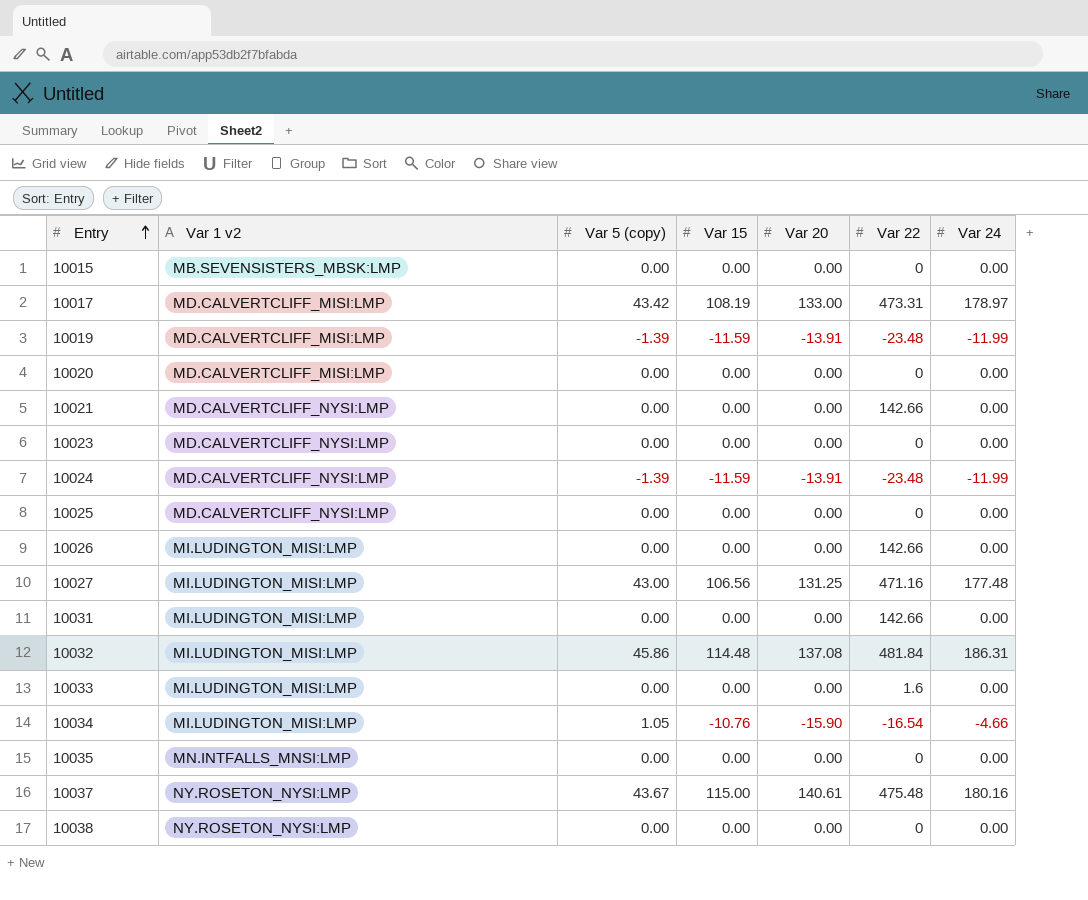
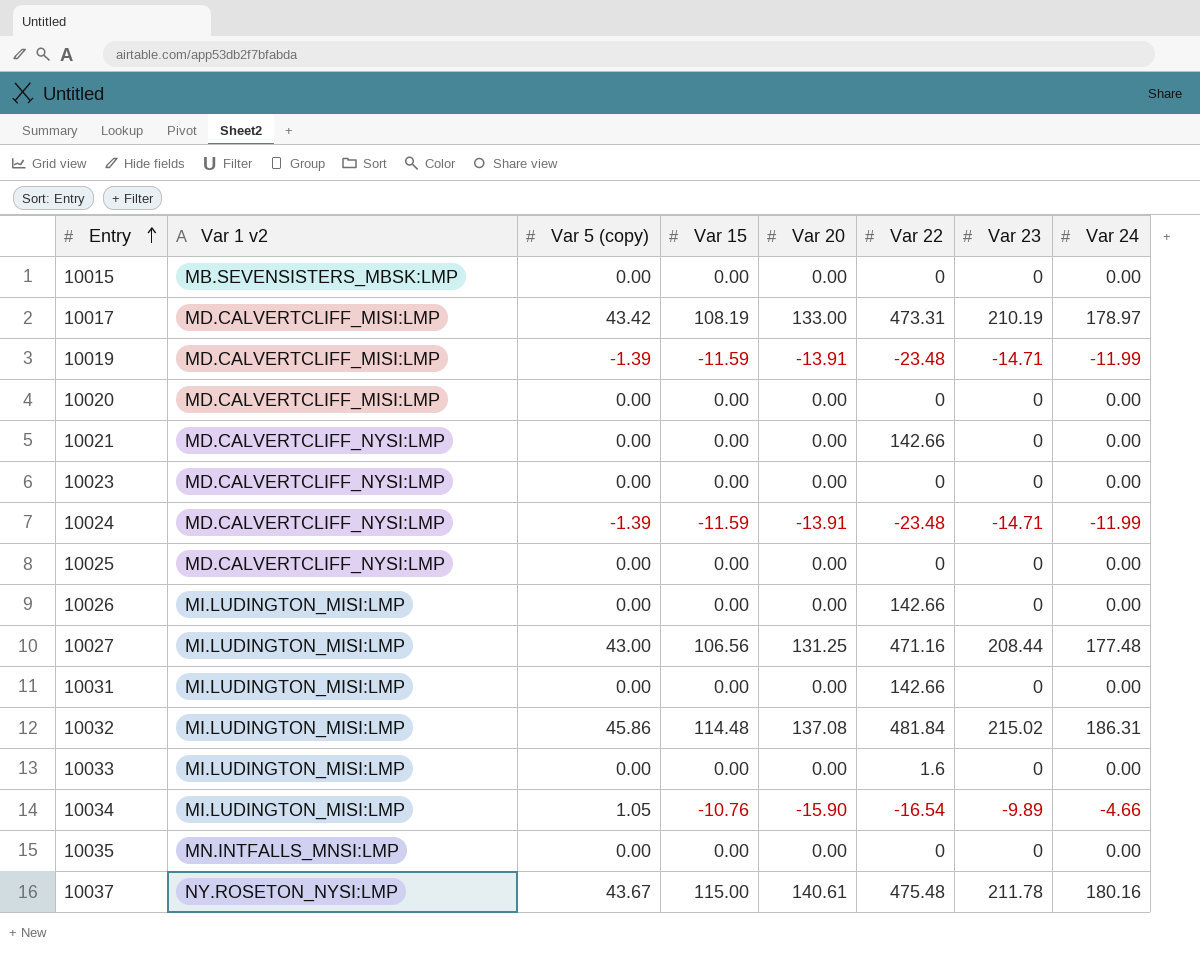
column Var 23 | position: none -> 7
row 10038: NY.ROSETON_NYSI:LMP | 0.00 | 0.00 | 0.00 | 0 | 0.00 -> none

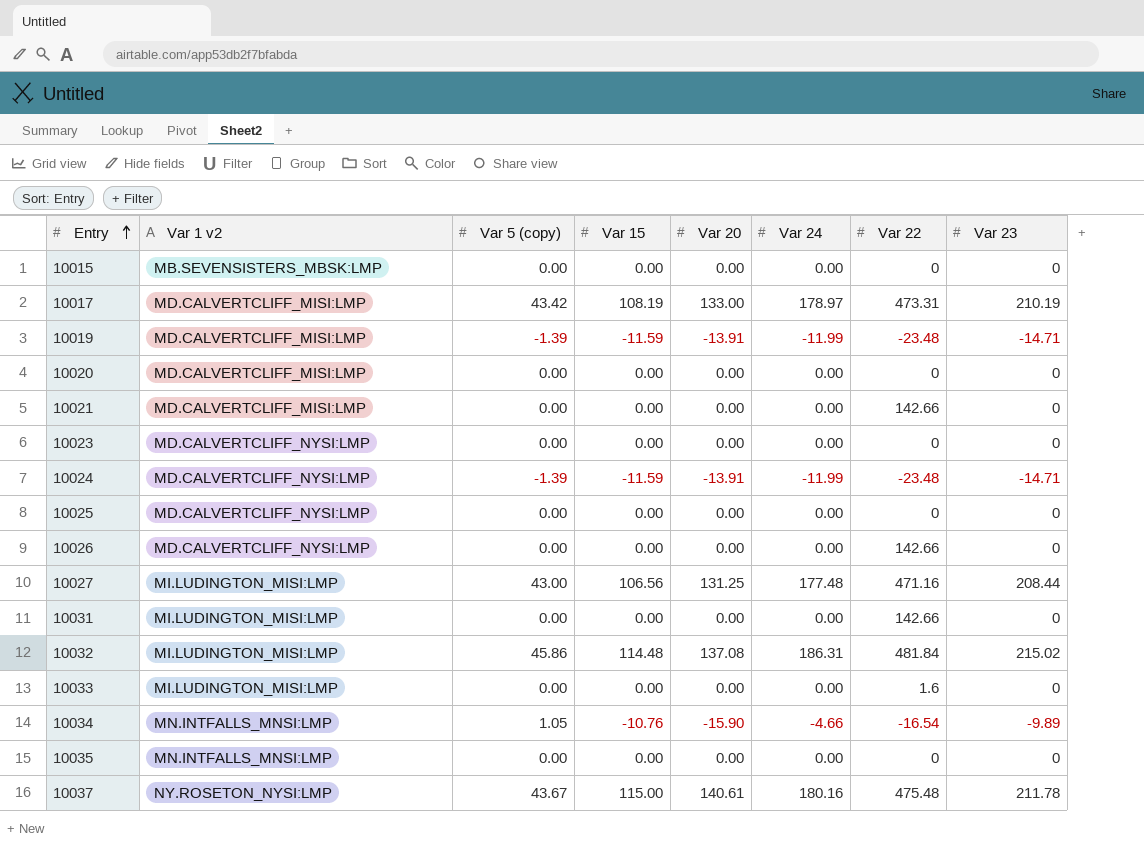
column Var 24 | position: 8 -> 6
10021 | Var 1 v2: MD.CALVERTCLIFF_NYSI:LMP -> MD.CALVERTCLIFF_MISI:LMP
10026 | Var 1 v2: MI.LUDINGTON_MISI:LMP -> MD.CALVERTCLIFF_NYSI:LMP
10034 | Var 1 v2: MI.LUDINGTON_MISI:LMP -> MN.INTFALLS_MNSI:LMP

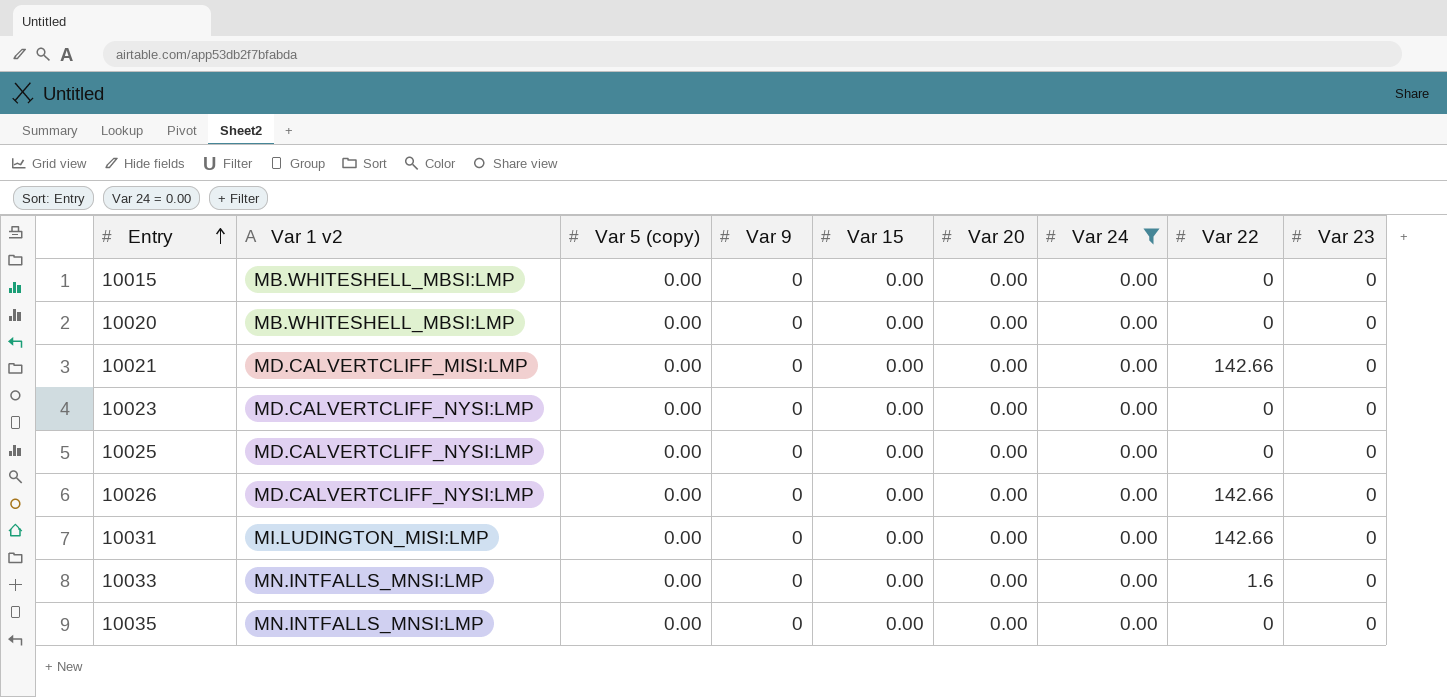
filter: none -> Var 24 = 0.00
column Var 9 | position: none -> 4
10015 | Var 1 v2: MB.SEVENSISTERS_MBSK:LMP -> MB.WHITESHELL_MBSI:LMP
10020 | Var 1 v2: MD.CALVERTCLIFF_MISI:LMP -> MB.WHITESHELL_MBSI:LMP
10033 | Var 1 v2: MI.LUDINGTON_MISI:LMP -> MN.INTFALLS_MNSI:LMP

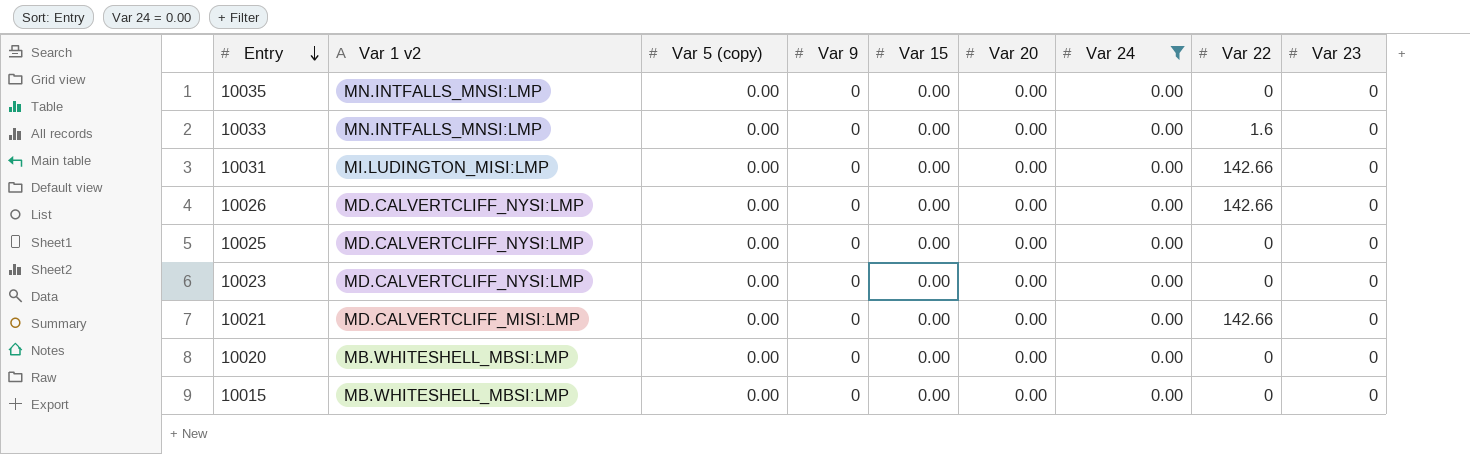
row order: Entry ascending -> Entry descending

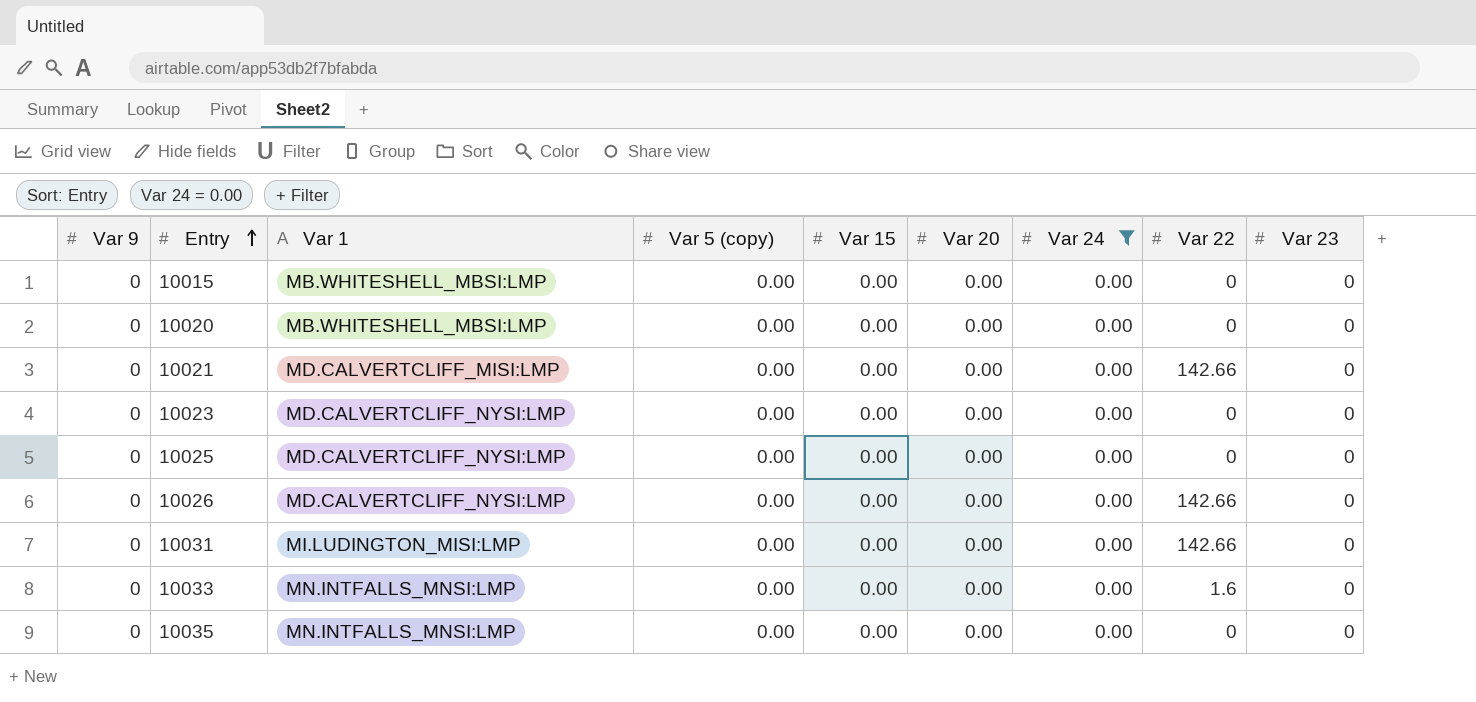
row order: Entry descending -> Entry ascending
column Var 9 | position: 4 -> 1
column name: Var 1 v2 -> Var 1

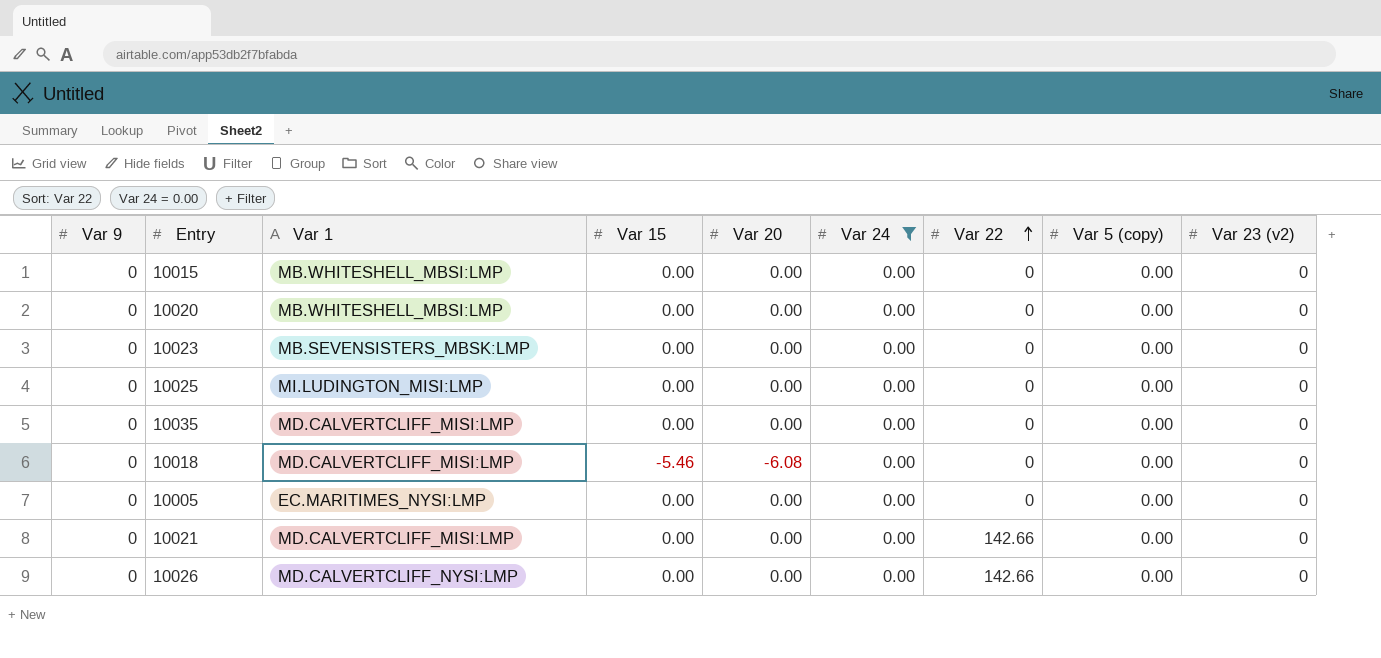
row order: Entry ascending -> Var 22 ascending
column Var 5 (copy) | position: 4 -> 8
column name: Var 23 -> Var 23 (v2)
row 10031: 0 | MI.LUDINGTON_MISI:LMP | 0.00 | 0.00 | 0.00 | 0.00 | 142.66 | 0 -> none
row 10033: 0 | MN.INTFALLS_MNSI:LMP | 0.00 | 0.00 | 0.00 | 0.00 | 1.6 | 0 -> none
10023 | Var 1: MD.CALVERTCLIFF_NYSI:LMP -> MB.SEVENSISTERS_MBSK:LMP
10025 | Var 1: MD.CALVERTCLIFF_NYSI:LMP -> MI.LUDINGTON_MISI:LMP
10035 | Var 1: MN.INTFALLS_MNSI:LMP -> MD.CALVERTCLIFF_MISI:LMP
row 10018: none -> 0 | MD.CALVERTCLIFF_MISI:LMP | -5.46 | -6.08 | 0.00 | 0 | 0.00 | 0
row 10005: none -> 0 | EC.MARITIMES_NYSI:LMP | 0.00 | 0.00 | 0.00 | 0 | 0.00 | 0

